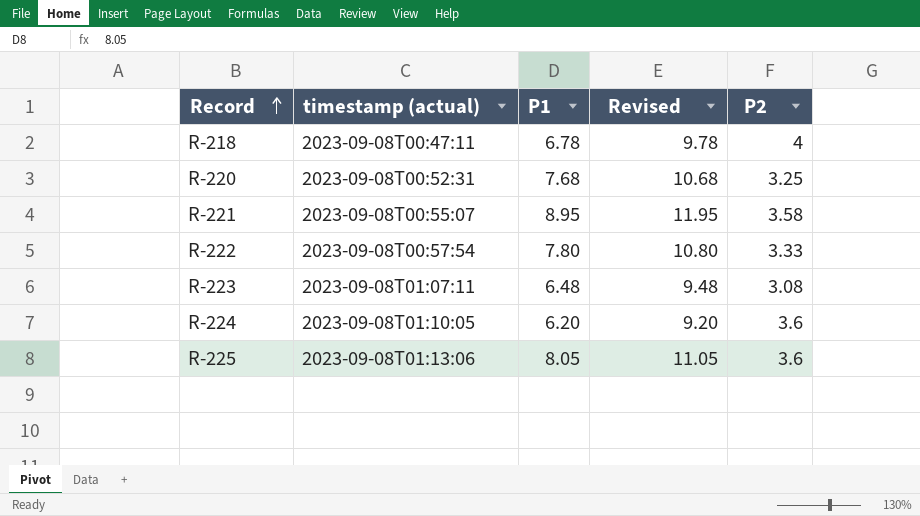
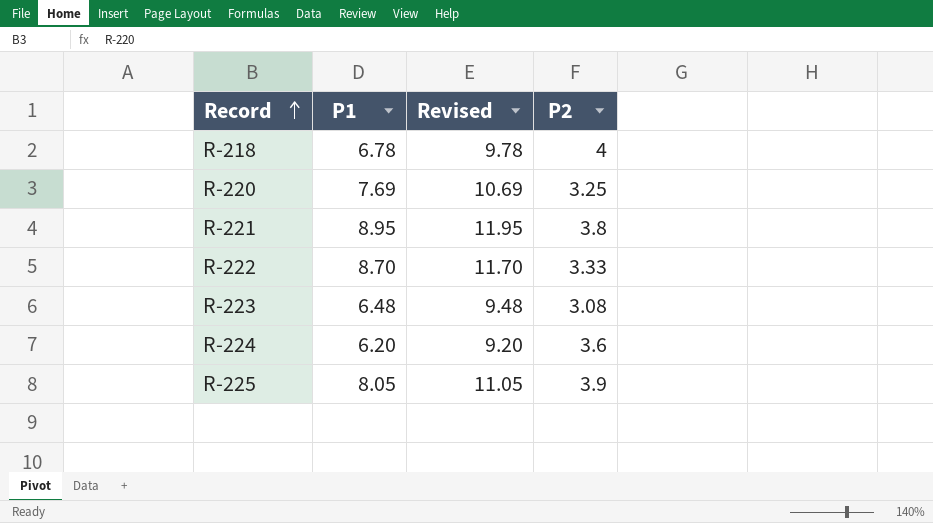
column timestamp (actual) | position: 2 -> none
R-220 | P1: 7.68 -> 7.69
R-220 | Revised: 10.68 -> 10.69
R-221 | P2: 3.58 -> 3.8
R-222 | P1: 7.80 -> 8.70
R-222 | Revised: 10.80 -> 11.70
R-225 | P2: 3.6 -> 3.9

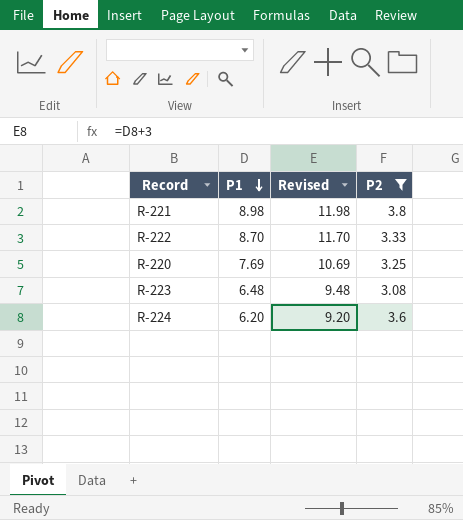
filter: none -> P2 <= 3.8
row order: Record ascending -> P1 descending
R-221 | P1: 8.95 -> 8.98
R-221 | Revised: 11.95 -> 11.98

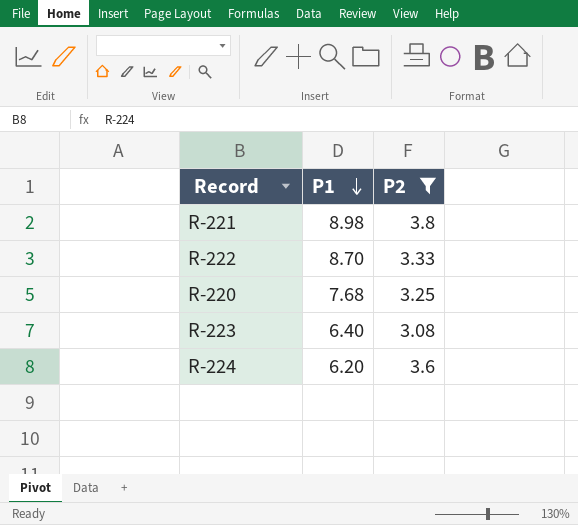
column Revised | formula: [P1] + 3 -> none
R-220 | P1: 7.69 -> 7.68
R-223 | P1: 6.48 -> 6.40

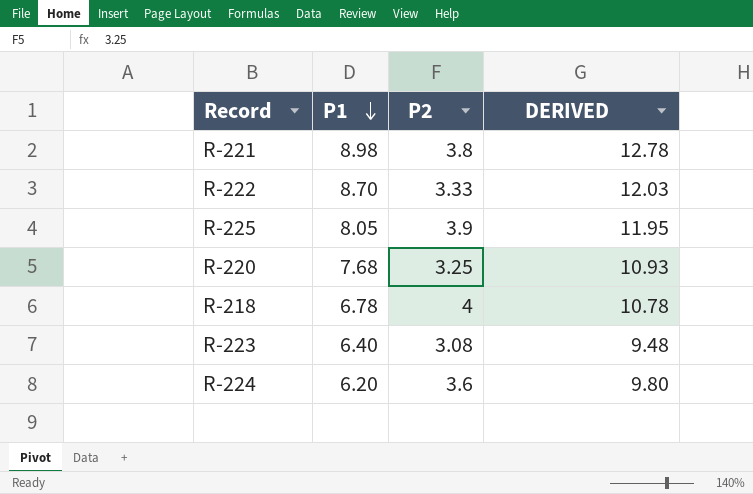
filter: P2 <= 3.8 -> none
column DERIVED | formula: none -> [P1] + [P2]

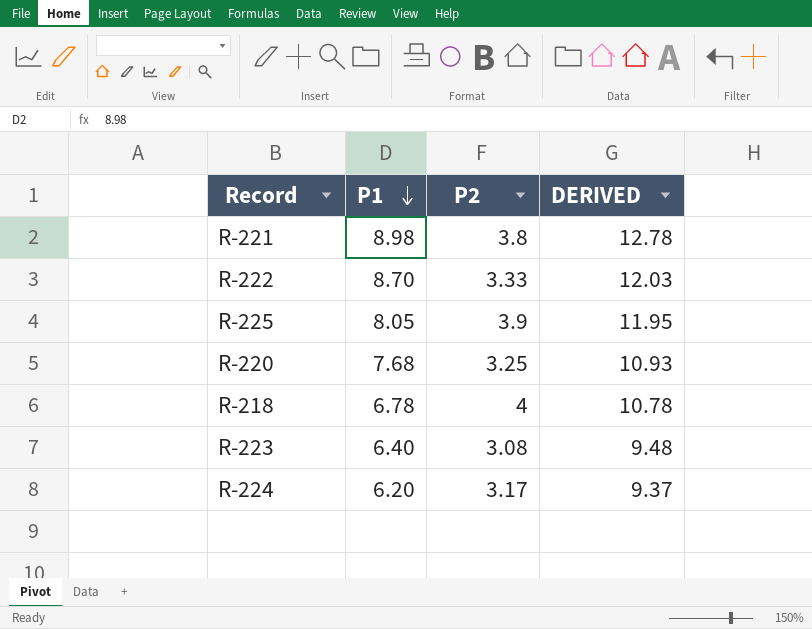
R-224 | P2: 3.6 -> 3.17
R-224 | DERIVED: 9.80 -> 9.37

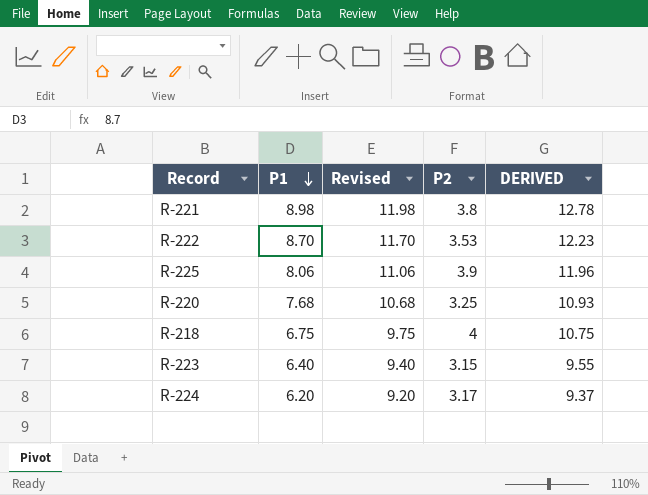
column Revised | formula: none -> [P1] + 3
R-222 | P2: 3.33 -> 3.53
R-222 | DERIVED: 12.03 -> 12.23
R-225 | P1: 8.05 -> 8.06
R-225 | DERIVED: 11.95 -> 11.96
R-218 | P1: 6.78 -> 6.75
R-218 | DERIVED: 10.78 -> 10.75
R-223 | P2: 3.08 -> 3.15
R-223 | DERIVED: 9.48 -> 9.55

